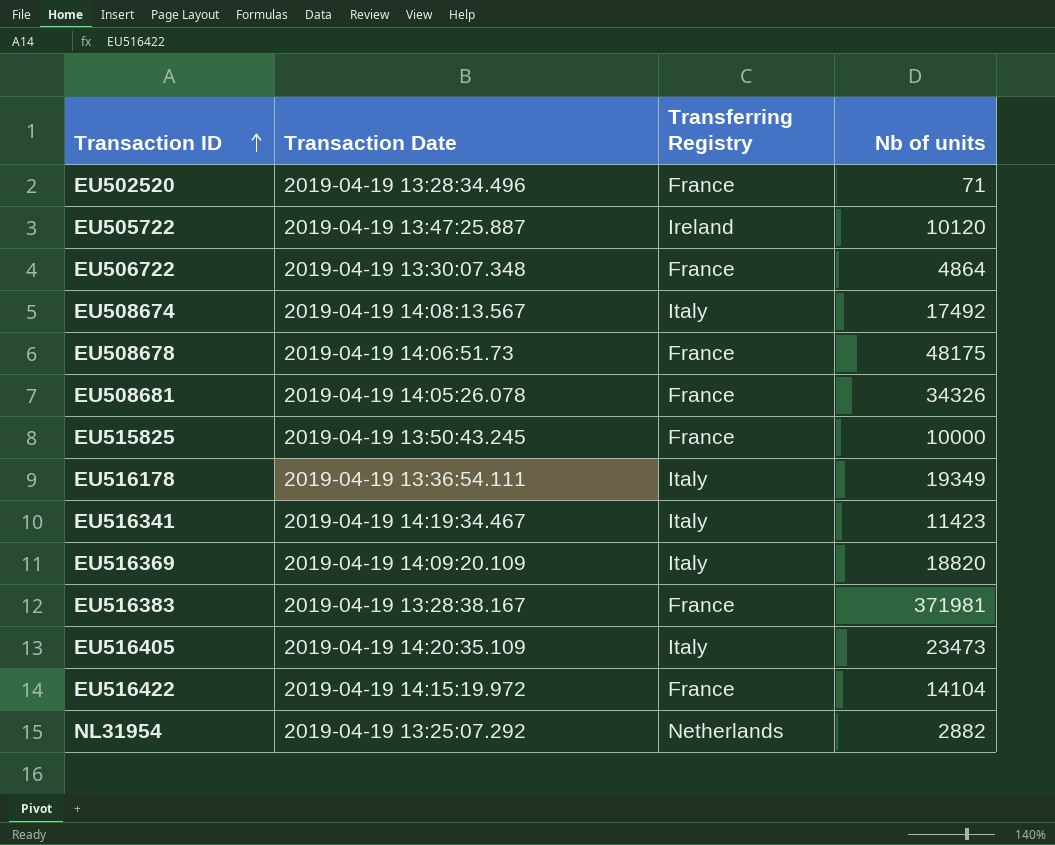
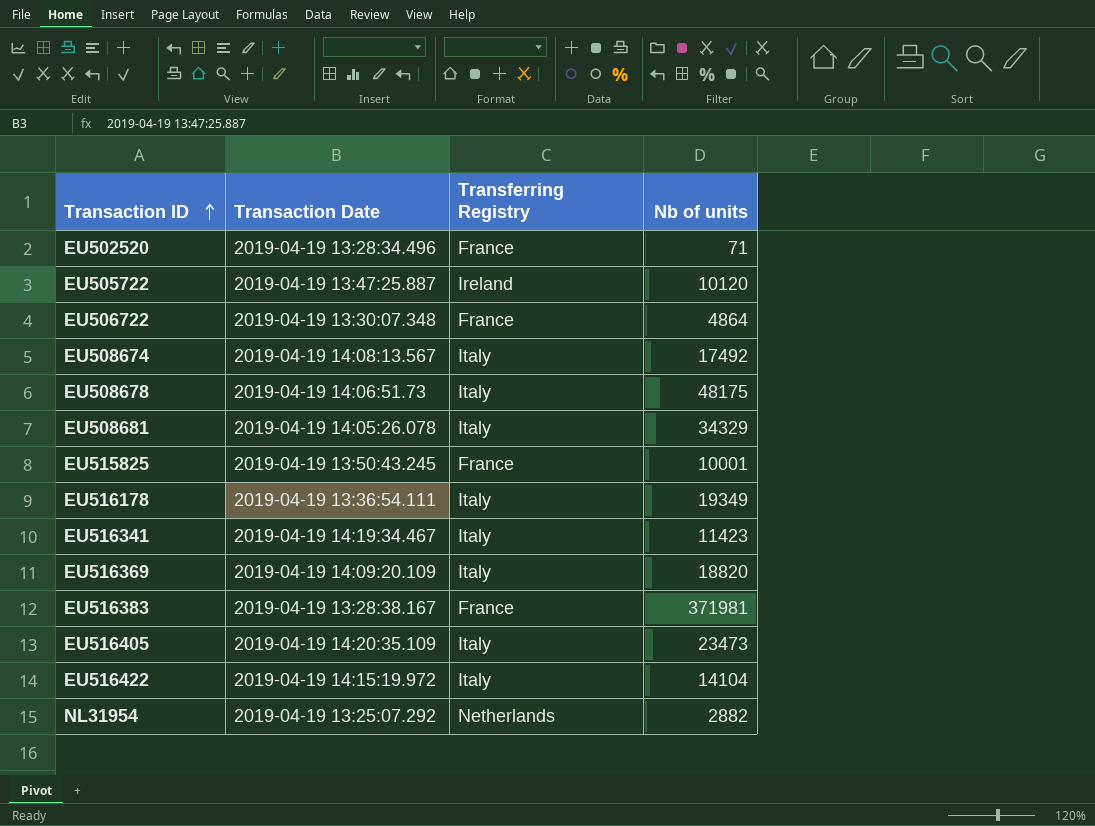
EU508678 | Transferring Registry: France -> Italy
EU508681 | Transferring Registry: France -> Italy
EU508681 | Nb of units: 34326 -> 34329
EU515825 | Nb of units: 10000 -> 10001
EU516422 | Transferring Registry: France -> Italy

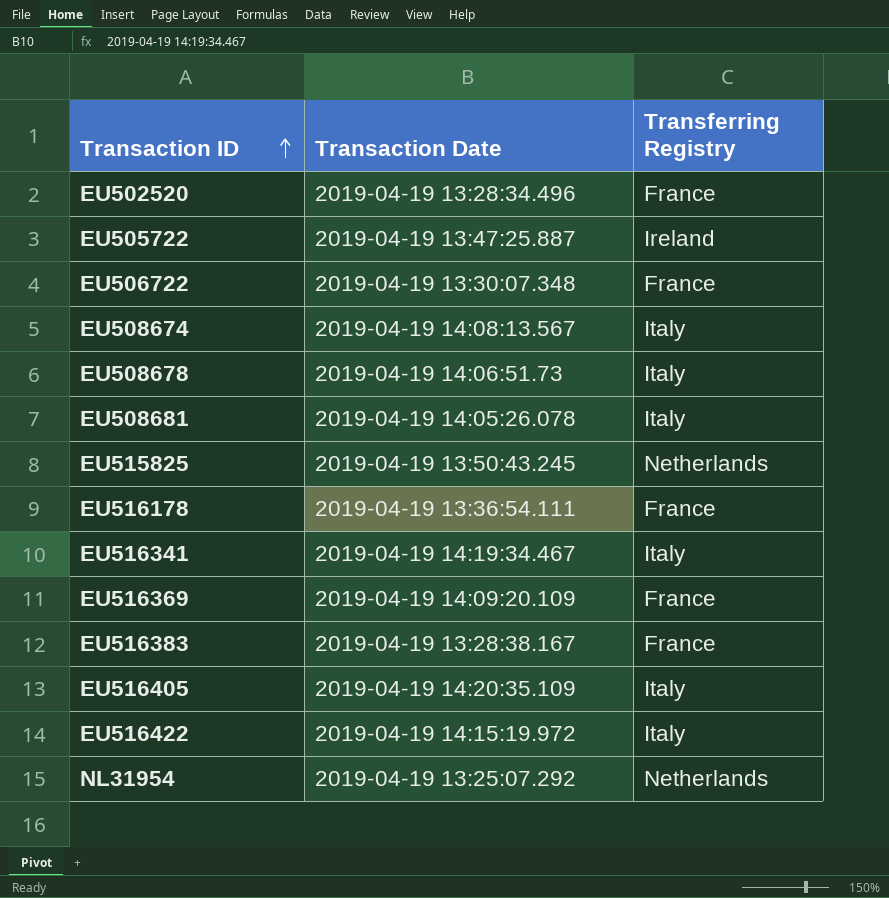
column Nb of units | position: 4 -> none
EU515825 | Transferring Registry: France -> Netherlands
EU516178 | Transferring Registry: Italy -> France
EU516369 | Transferring Registry: Italy -> France

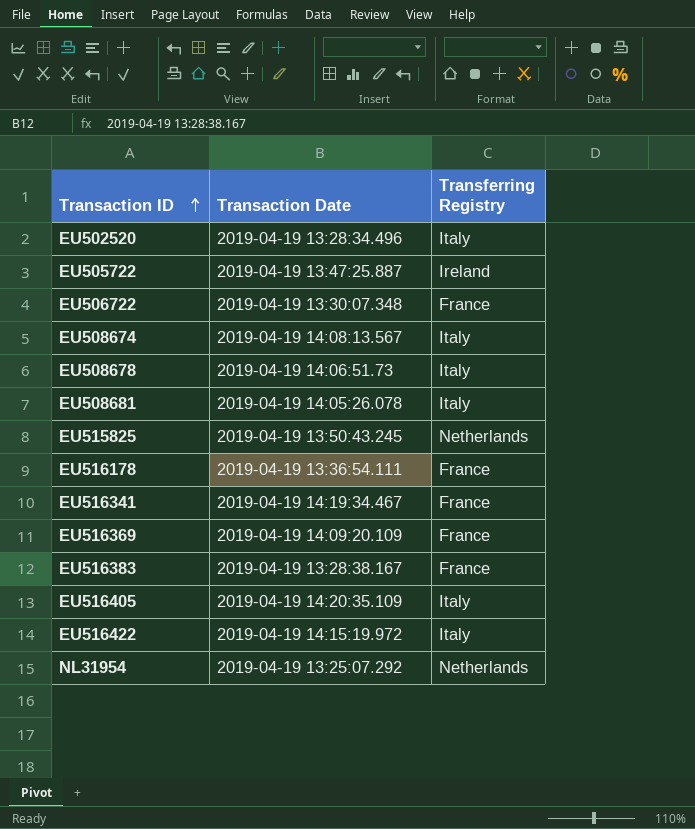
EU502520 | Transferring Registry: France -> Italy
EU516341 | Transferring Registry: Italy -> France

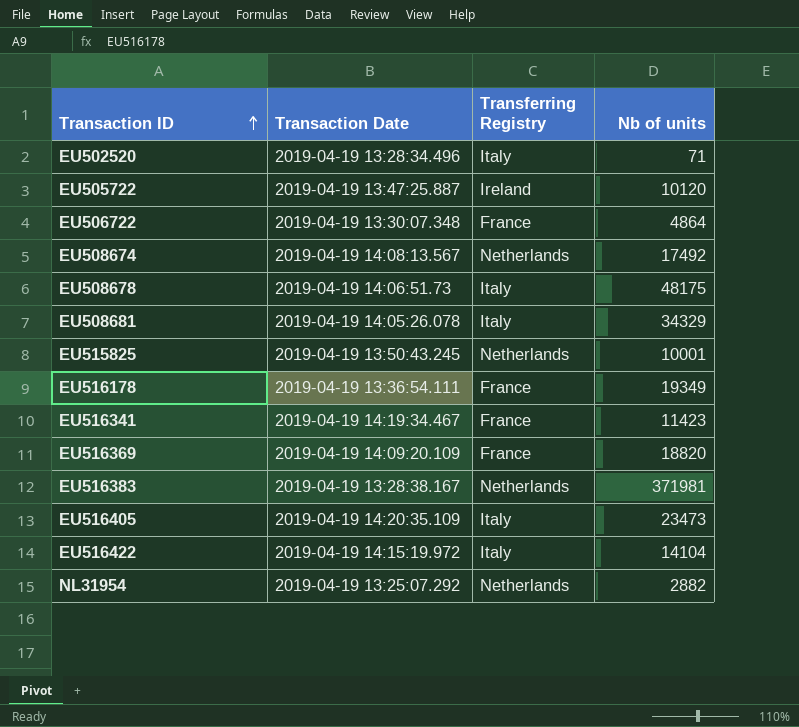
column Nb of units | position: none -> 4
EU508674 | Transferring Registry: Italy -> Netherlands
EU516383 | Transferring Registry: France -> Netherlands

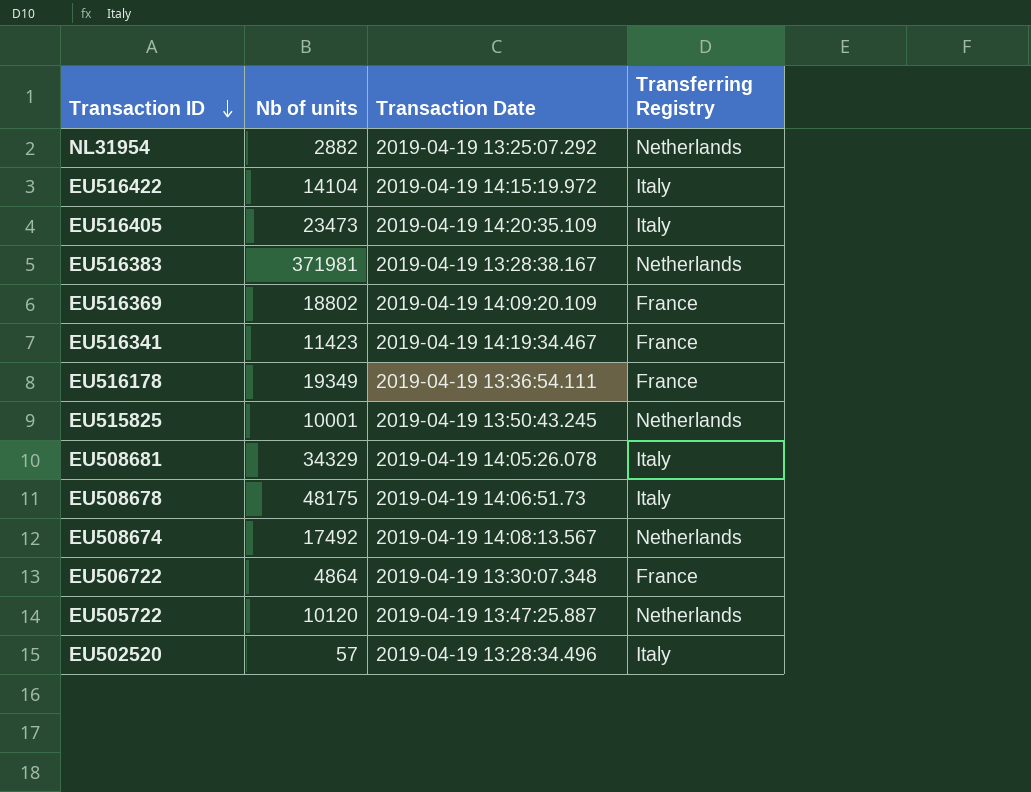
row order: Transaction ID ascending -> Transaction ID descending
column Nb of units | position: 4 -> 2
EU516369 | Nb of units: 18820 -> 18802
EU505722 | Transferring Registry: Ireland -> Netherlands
EU502520 | Nb of units: 71 -> 57

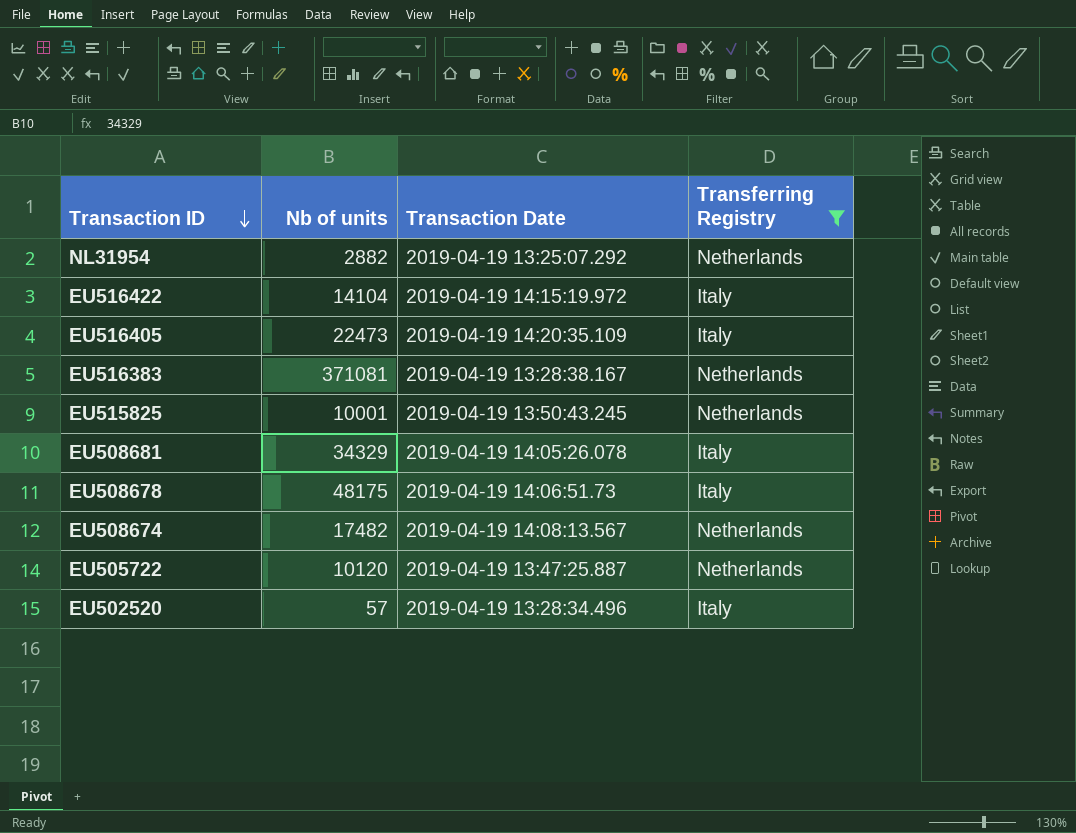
filter: none -> Transferring Registry != France
EU516405 | Nb of units: 23473 -> 22473
EU516383 | Nb of units: 371981 -> 371081
EU508674 | Nb of units: 17492 -> 17482

